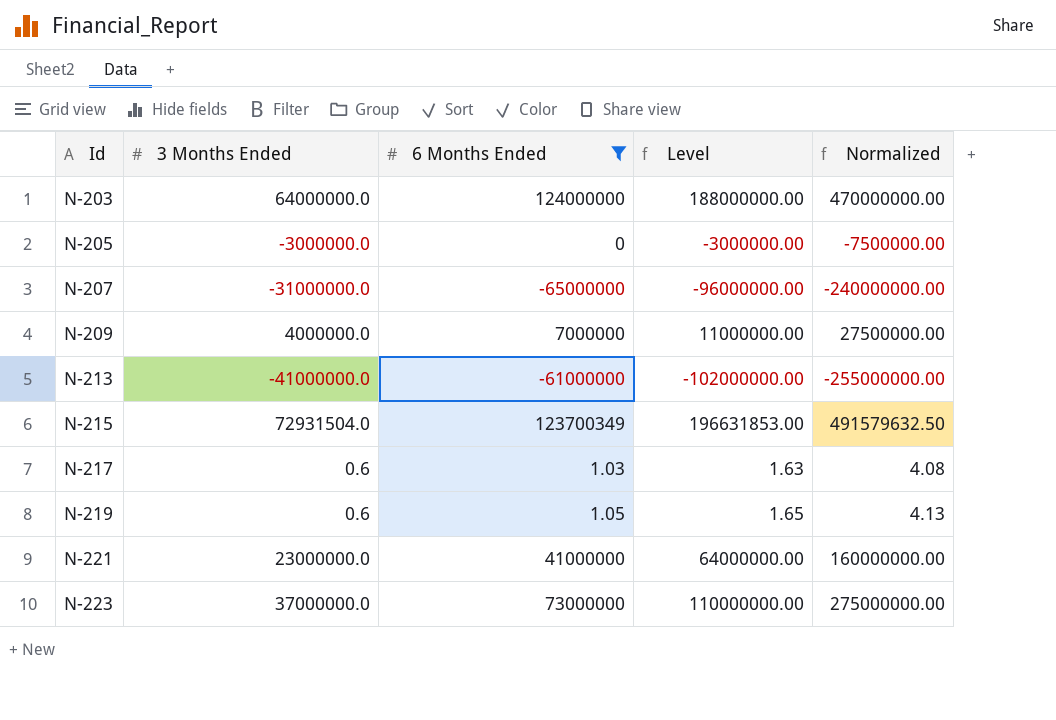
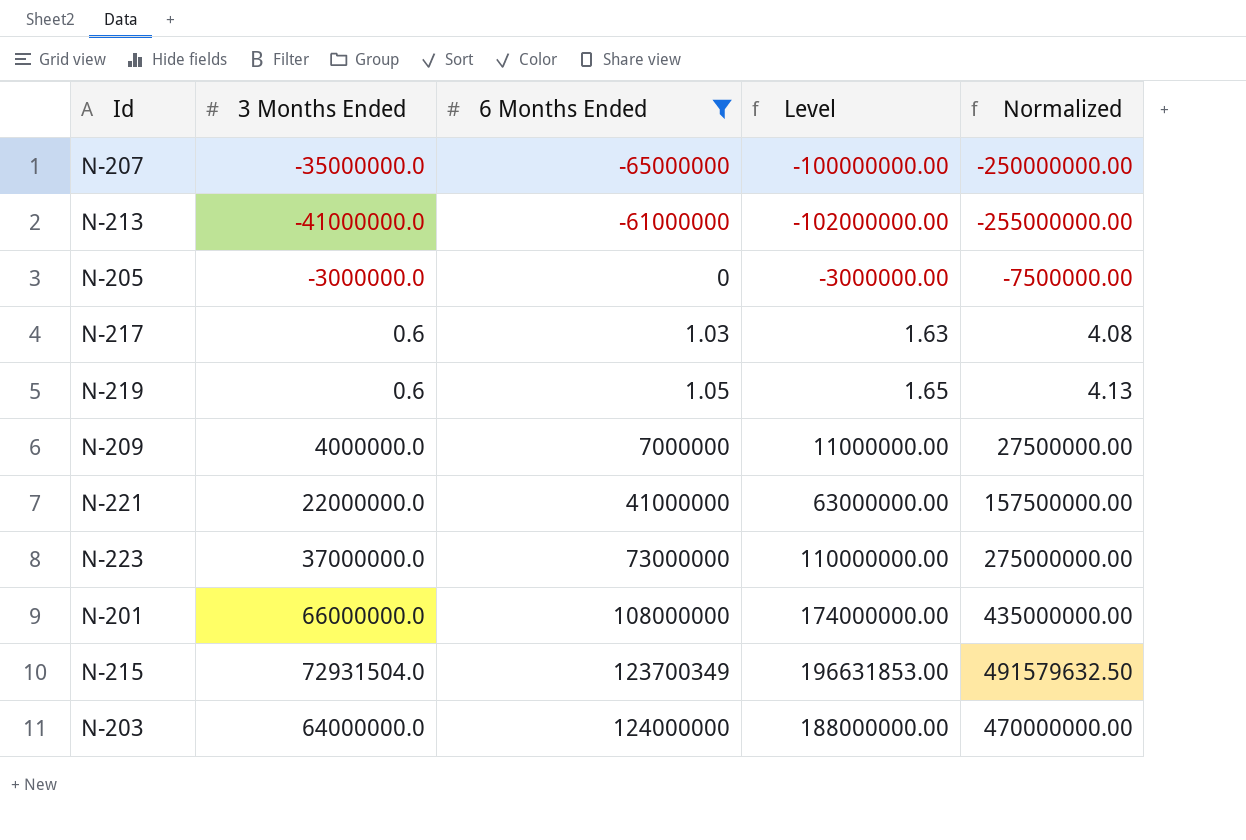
row order: Id ascending -> 6 Months Ended ascending
N-207 | 3 Months Ended: -31000000.0 -> -35000000.0
N-207 | Level: -96000000.00 -> -100000000.00
N-207 | Normalized: -240000000.00 -> -250000000.00
N-221 | 3 Months Ended: 23000000.0 -> 22000000.0
N-221 | Level: 64000000.00 -> 63000000.00
N-221 | Normalized: 160000000.00 -> 157500000.00
row N-201: none -> 66000000.0 | 108000000 | 174000000.00 | 435000000.00

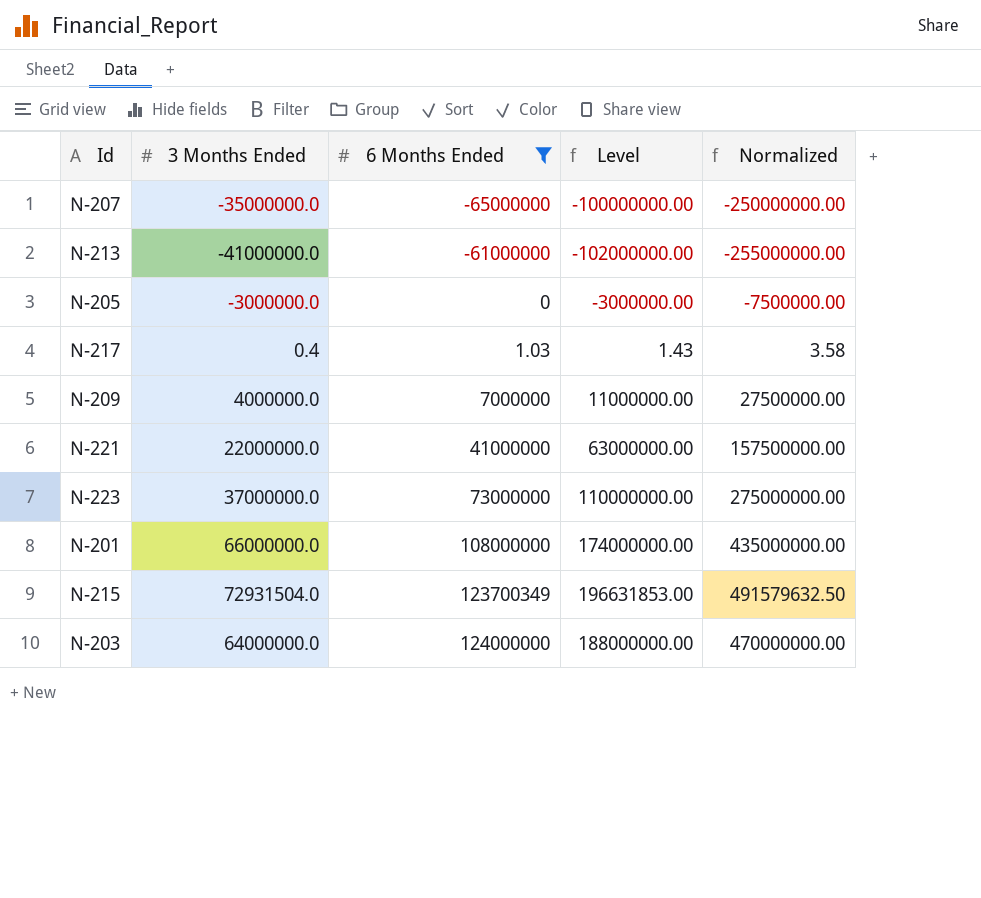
row N-219: 0.6 | 1.05 | 1.65 | 4.13 -> none
N-217 | 3 Months Ended: 0.6 -> 0.4
N-217 | Level: 1.63 -> 1.43
N-217 | Normalized: 4.08 -> 3.58

